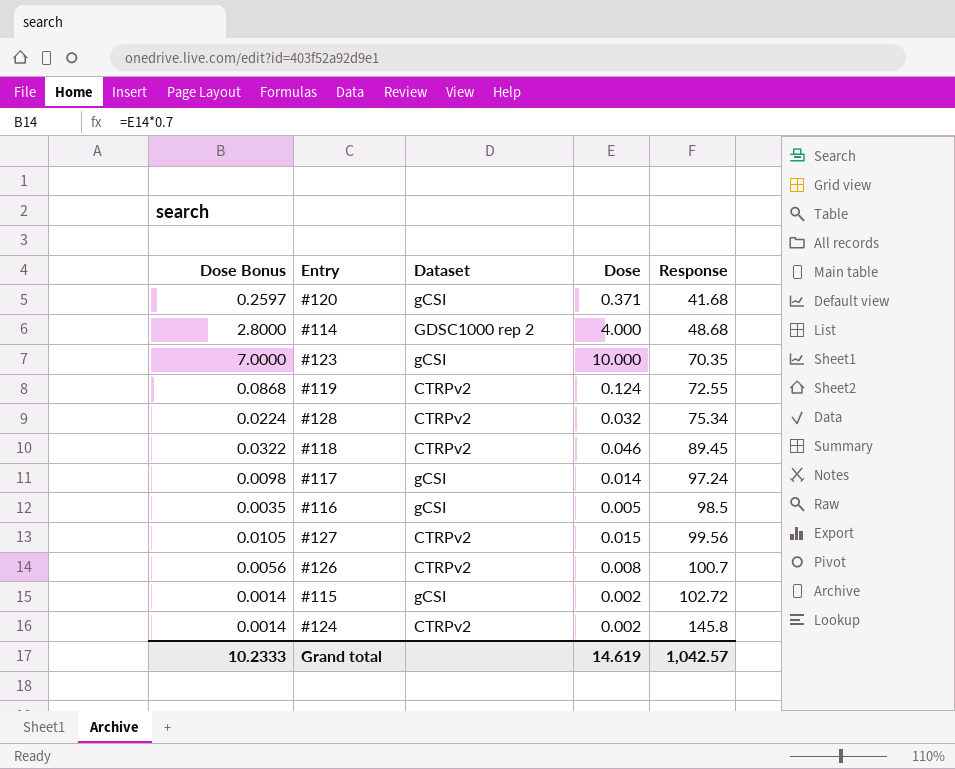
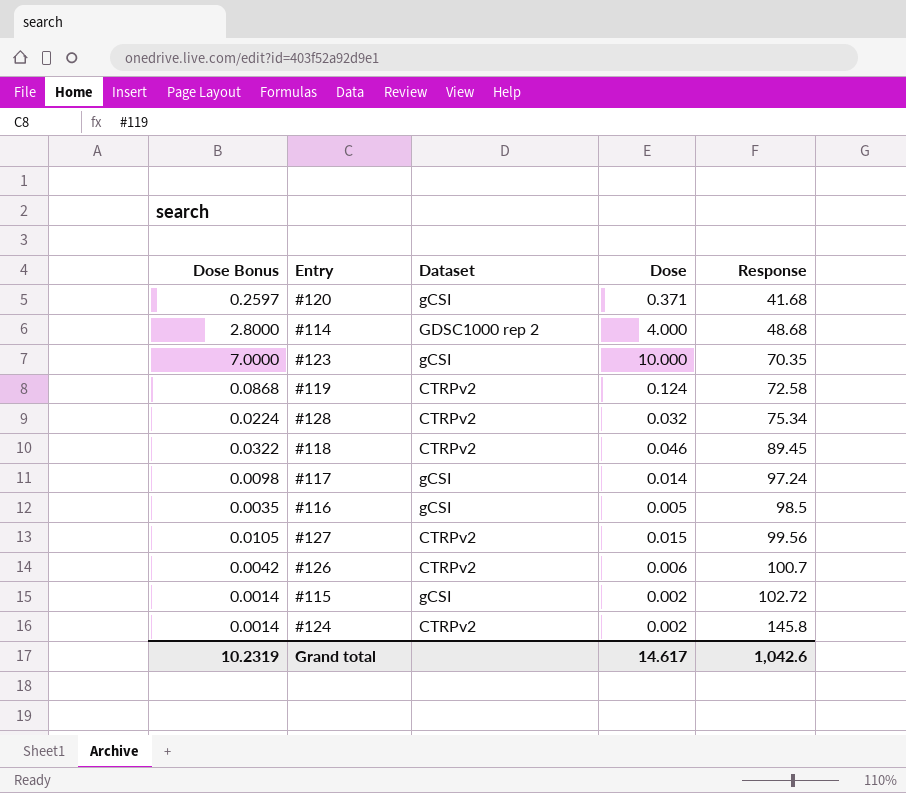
#119 | Response: 72.55 -> 72.58
#126 | Dose Bonus: 0.0056 -> 0.0042
#126 | Dose: 0.008 -> 0.006
Grand total | Dose Bonus: 10.2333 -> 10.2319
Grand total | Dose: 14.619 -> 14.617
Grand total | Response: 1,042.57 -> 1,042.6

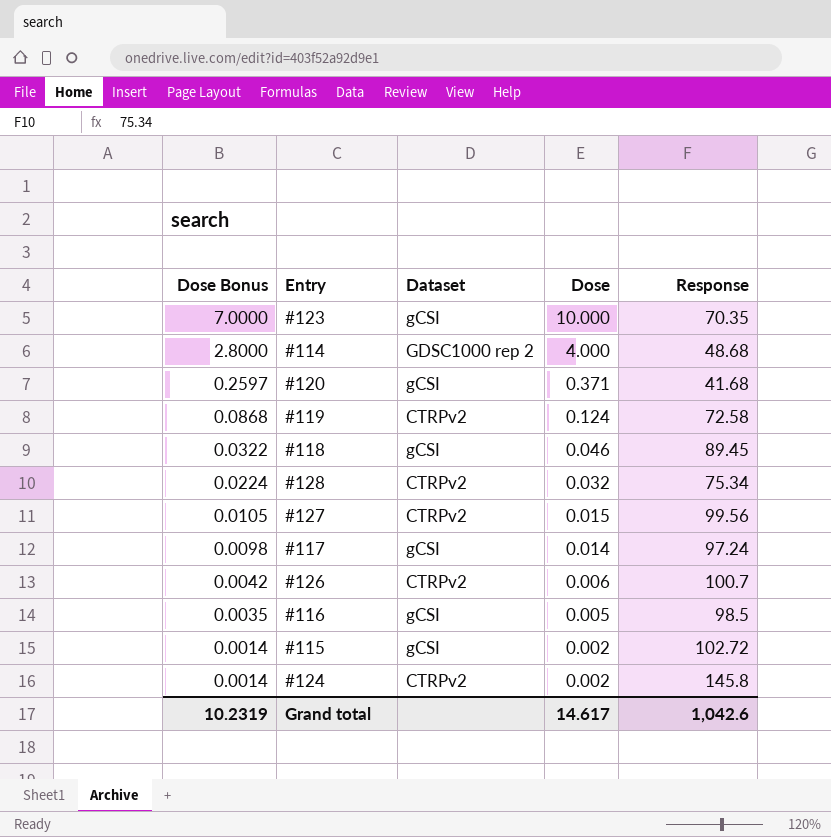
row order: Response ascending -> Dose Bonus descending
#118 | Dataset: CTRPv2 -> gCSI

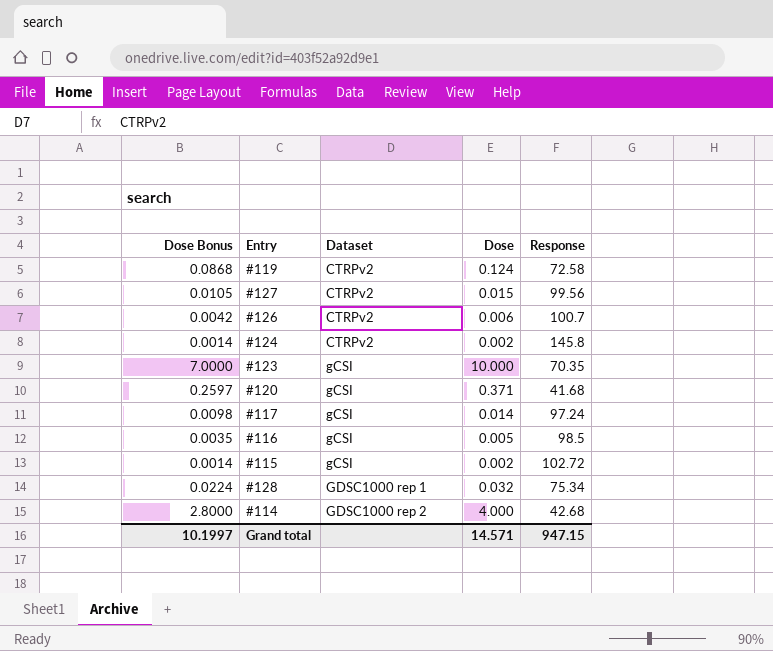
row order: Dose Bonus descending -> Dataset ascending
row #118: 0.0322 | gCSI | 0.046 | 89.45 -> none
#128 | Dataset: CTRPv2 -> GDSC1000 rep 1
#114 | Response: 48.68 -> 42.68
Grand total | Dose Bonus: 10.2319 -> 10.1997
Grand total | Dose: 14.617 -> 14.571
Grand total | Response: 1,042.6 -> 947.15

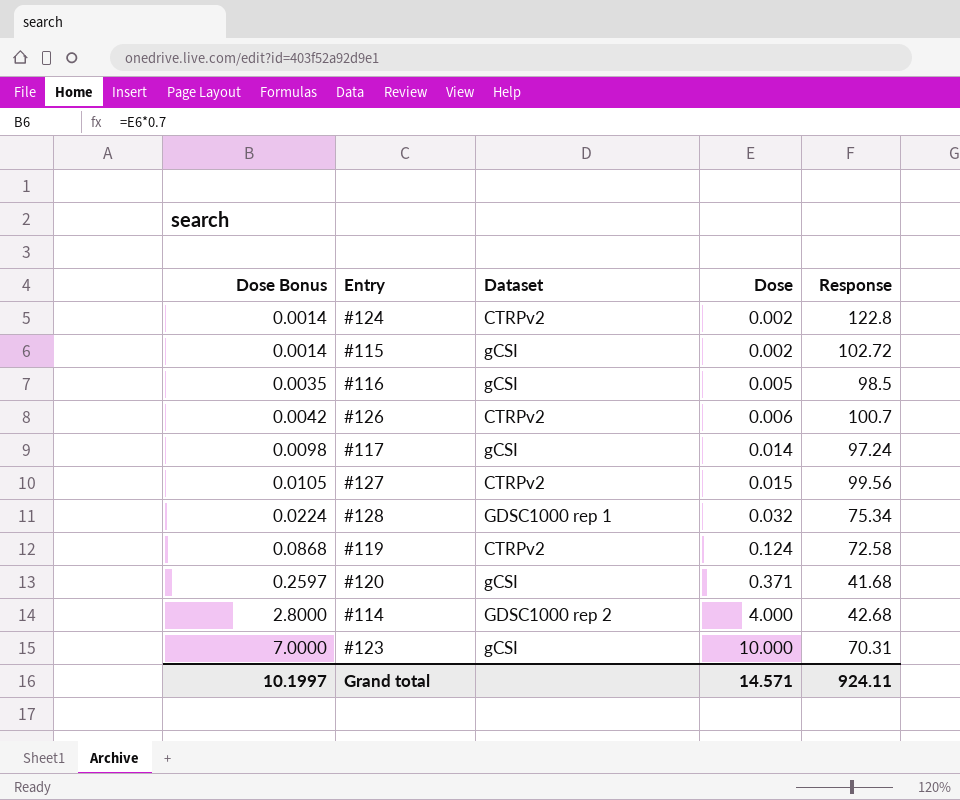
row order: Dataset ascending -> Dose Bonus ascending
#124 | Response: 145.8 -> 122.8
#123 | Response: 70.35 -> 70.31
Grand total | Response: 947.15 -> 924.11

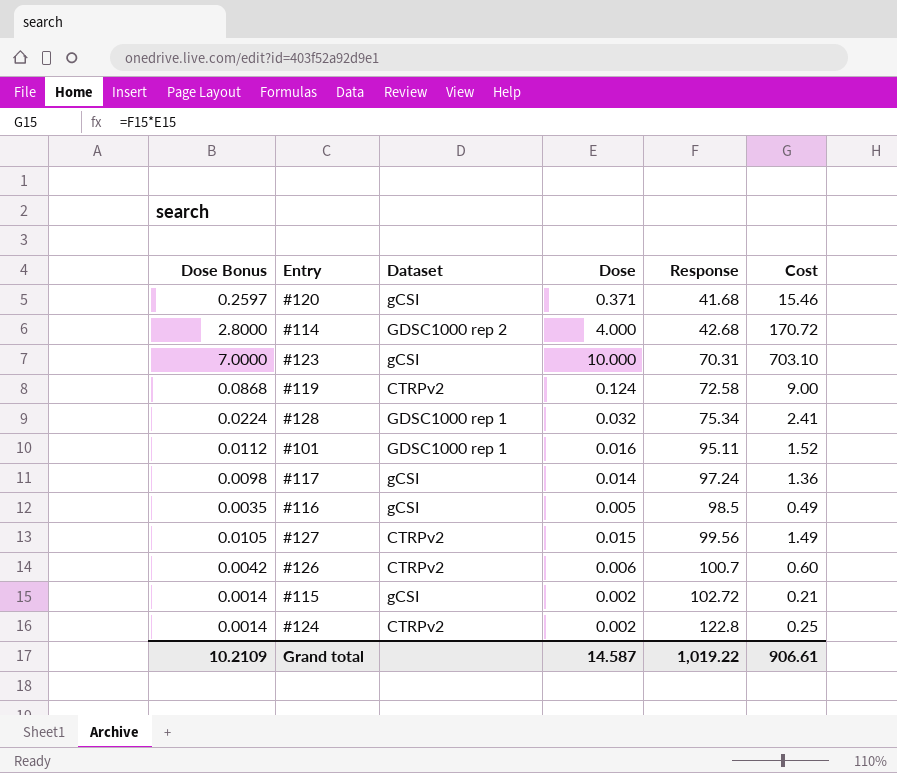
row order: Dose Bonus ascending -> Response ascending
column Cost | formula: none -> [Dose] * [Response]
row #101: none -> 0.0112 | GDSC1000 rep 1 | 0.016 | 95.11 | 1.52
Grand total | Dose Bonus: 10.1997 -> 10.2109
Grand total | Dose: 14.571 -> 14.587
Grand total | Response: 924.11 -> 1,019.22

